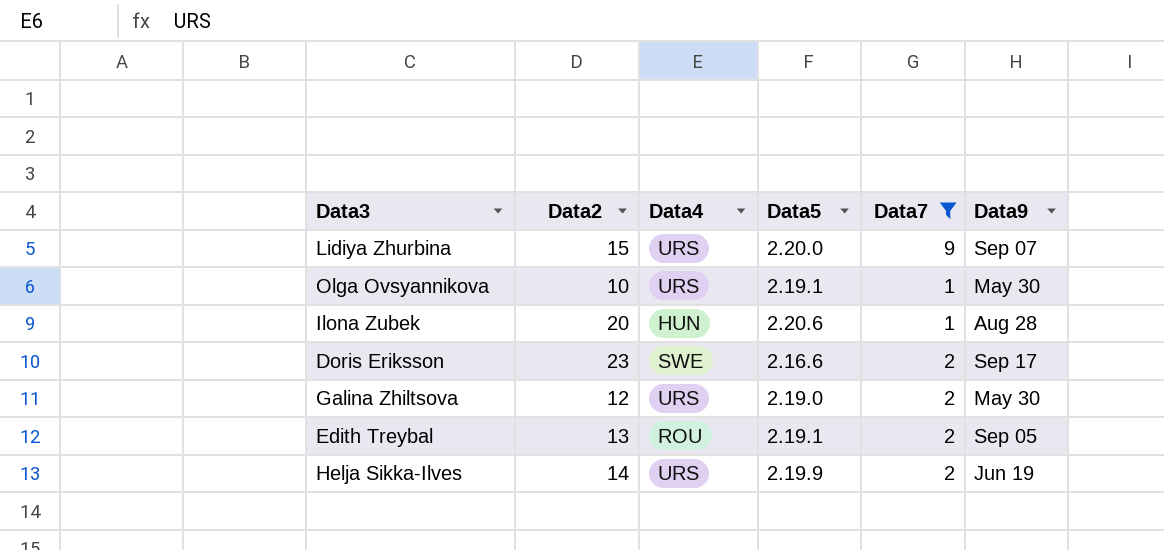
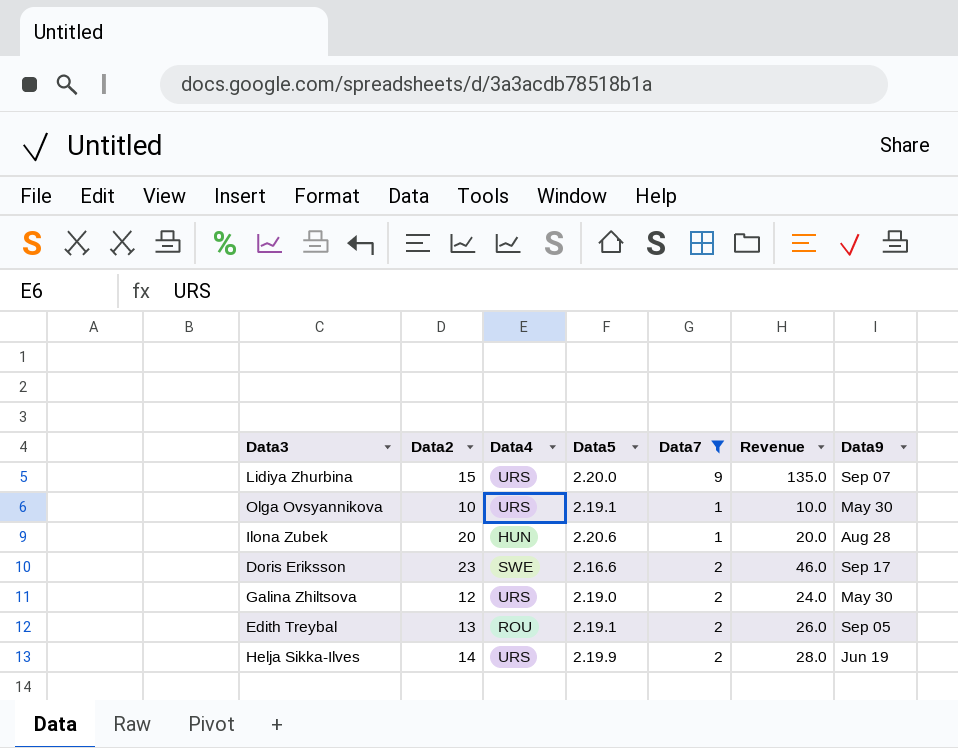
column Revenue | formula: none -> [Data2] * [Data7]

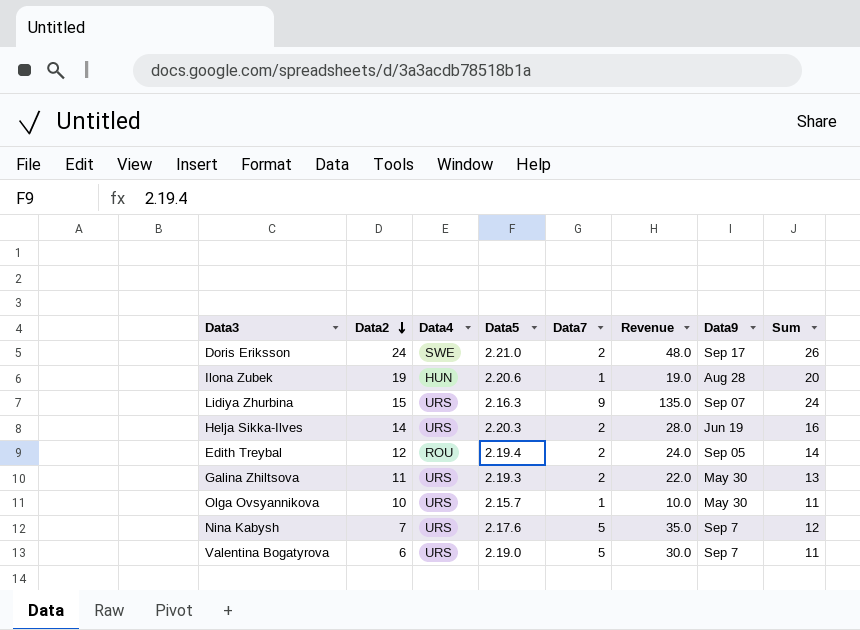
filter: Data7 != 5 -> none
row order: none -> Data2 descending
column Sum | formula: none -> [Data2] + [Data7]
Doris Eriksson | Data2: 23 -> 24
Doris Eriksson | Data5: 2.16.6 -> 2.21.0
Doris Eriksson | Revenue: 46.0 -> 48.0
Ilona Zubek | Data2: 20 -> 19
Ilona Zubek | Revenue: 20.0 -> 19.0
Lidiya Zhurbina | Data5: 2.20.0 -> 2.16.3
Helja Sikka-Ilves | Data5: 2.19.9 -> 2.20.3
Edith Treybal | Data2: 13 -> 12
Edith Treybal | Data5: 2.19.1 -> 2.19.4
Edith Treybal | Revenue: 26.0 -> 24.0
Galina Zhiltsova | Data2: 12 -> 11
Galina Zhiltsova | Data5: 2.19.0 -> 2.19.3
Galina Zhiltsova | Revenue: 24.0 -> 22.0
Olga Ovsyannikova | Data5: 2.19.1 -> 2.15.7

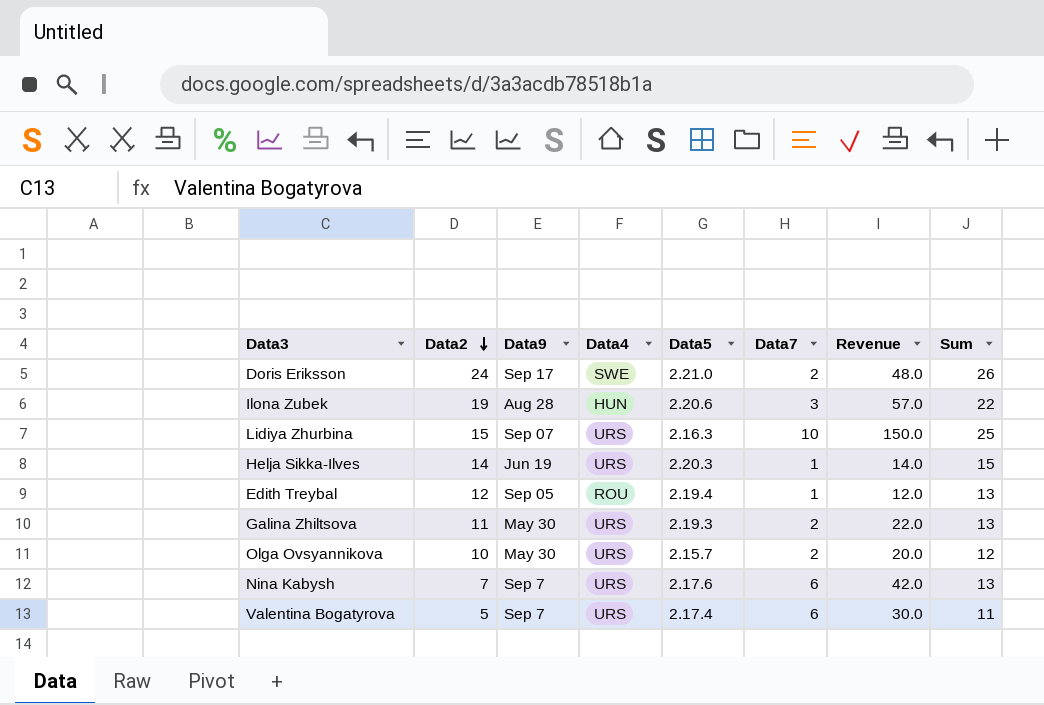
column Data9 | position: 7 -> 3
Ilona Zubek | Data7: 1 -> 3
Ilona Zubek | Revenue: 19.0 -> 57.0
Ilona Zubek | Sum: 20 -> 22
Lidiya Zhurbina | Data7: 9 -> 10
Lidiya Zhurbina | Revenue: 135.0 -> 150.0
Lidiya Zhurbina | Sum: 24 -> 25
Helja Sikka-Ilves | Data7: 2 -> 1
Helja Sikka-Ilves | Revenue: 28.0 -> 14.0
Helja Sikka-Ilves | Sum: 16 -> 15
Edith Treybal | Data7: 2 -> 1
Edith Treybal | Revenue: 24.0 -> 12.0
Edith Treybal | Sum: 14 -> 13
Olga Ovsyannikova | Data7: 1 -> 2
Olga Ovsyannikova | Revenue: 10.0 -> 20.0
Olga Ovsyannikova | Sum: 11 -> 12
Nina Kabysh | Data7: 5 -> 6
Nina Kabysh | Revenue: 35.0 -> 42.0
Nina Kabysh | Sum: 12 -> 13
Valentina Bogatyrova | Data2: 6 -> 5
Valentina Bogatyrova | Data5: 2.19.0 -> 2.17.4
Valentina Bogatyrova | Data7: 5 -> 6

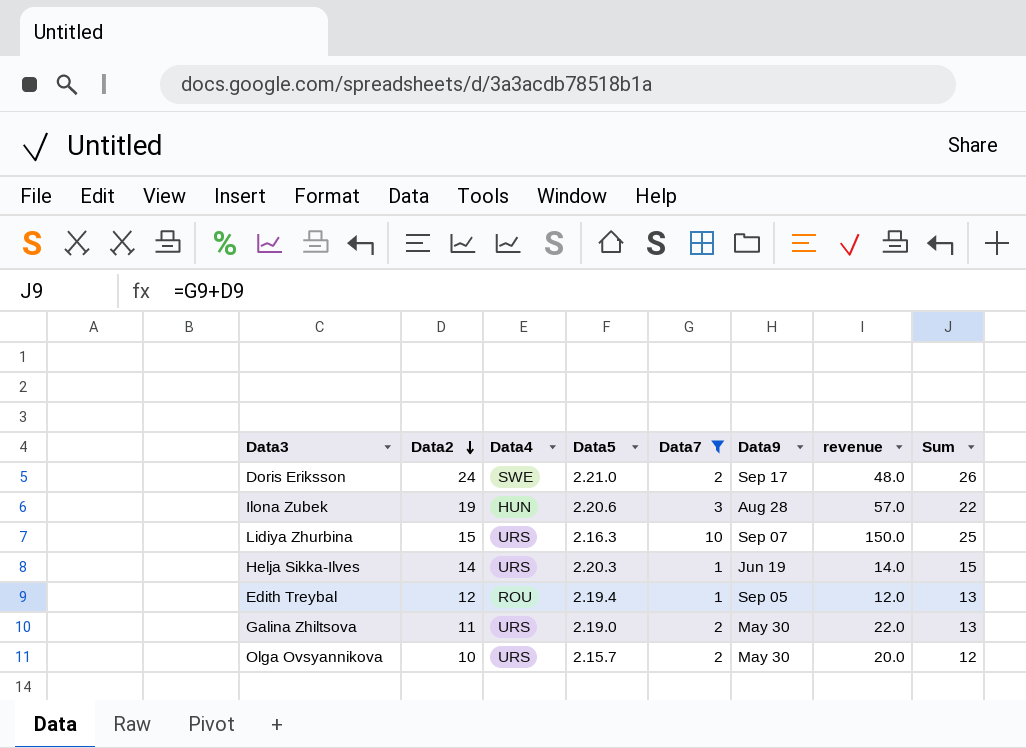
filter: none -> Data7 != 6
column Data9 | position: 3 -> 6
column name: Revenue -> revenue
Galina Zhiltsova | Data5: 2.19.3 -> 2.19.0

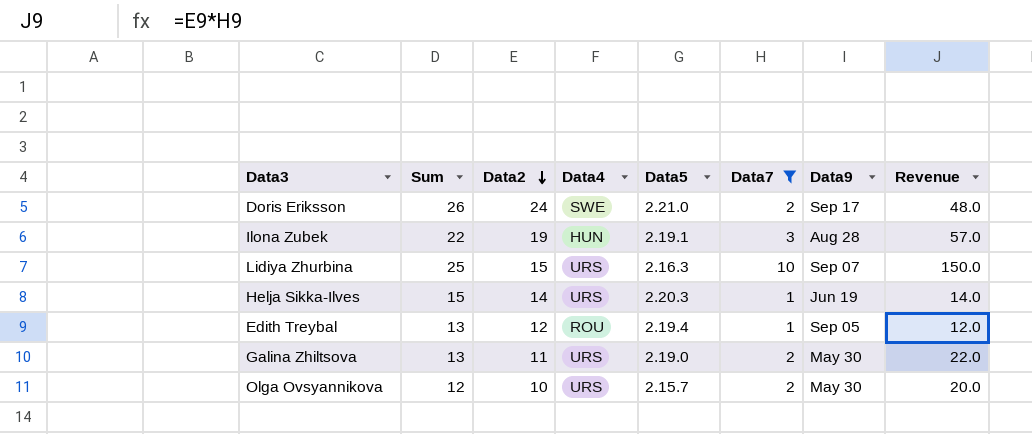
column Sum | position: 8 -> 2
column name: revenue -> Revenue
Ilona Zubek | Data5: 2.20.6 -> 2.19.1

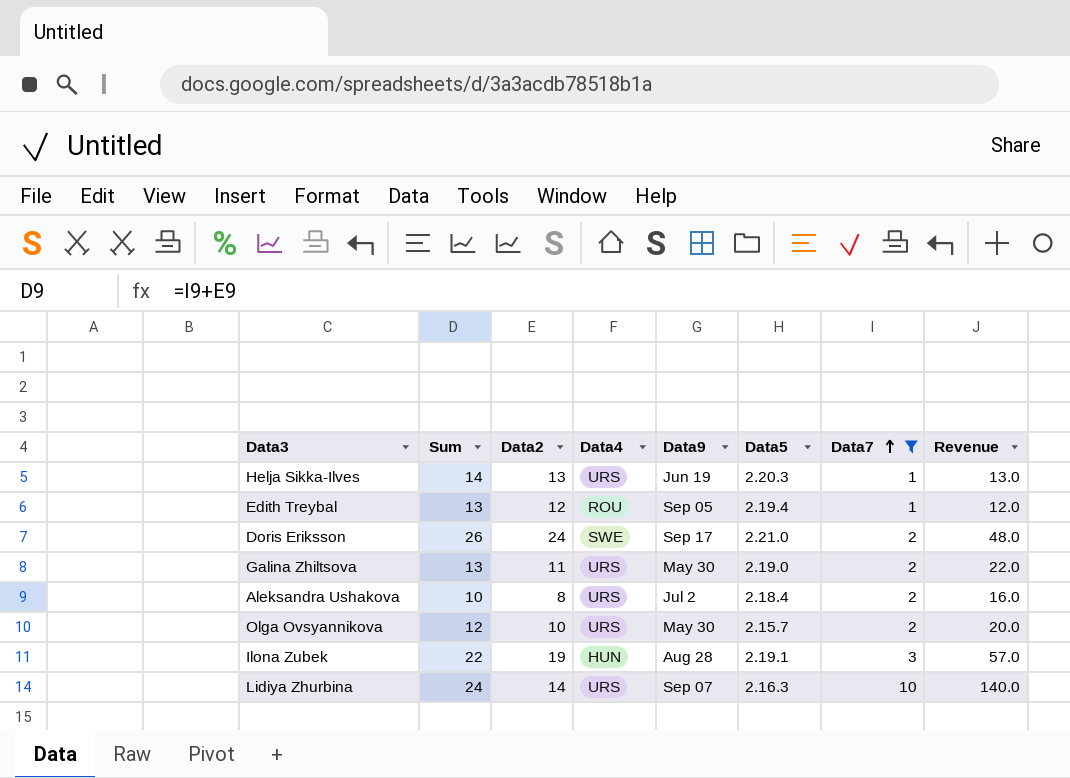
row order: Data2 descending -> Data7 ascending
column Data9 | position: 7 -> 5
Helja Sikka-Ilves | Sum: 15 -> 14
Helja Sikka-Ilves | Data2: 14 -> 13
Helja Sikka-Ilves | Revenue: 14.0 -> 13.0
row Aleksandra Ushakova: none -> 10 | 8 | URS | Jul 2 | 2.18.4 | 2 | 16.0
Lidiya Zhurbina | Sum: 25 -> 24
Lidiya Zhurbina | Data2: 15 -> 14
Lidiya Zhurbina | Revenue: 150.0 -> 140.0

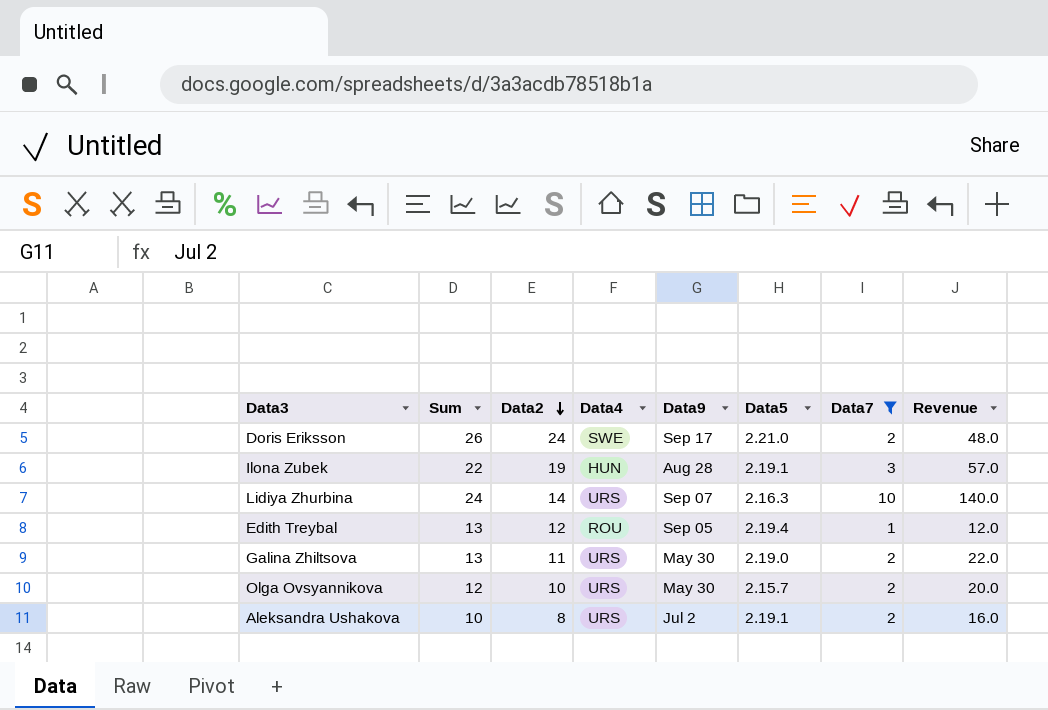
row order: Data7 ascending -> Data2 descending
row Helja Sikka-Ilves: 14 | 13 | URS | Jun 19 | 2.20.3 | 1 | 13.0 -> none
Aleksandra Ushakova | Data5: 2.18.4 -> 2.19.1

